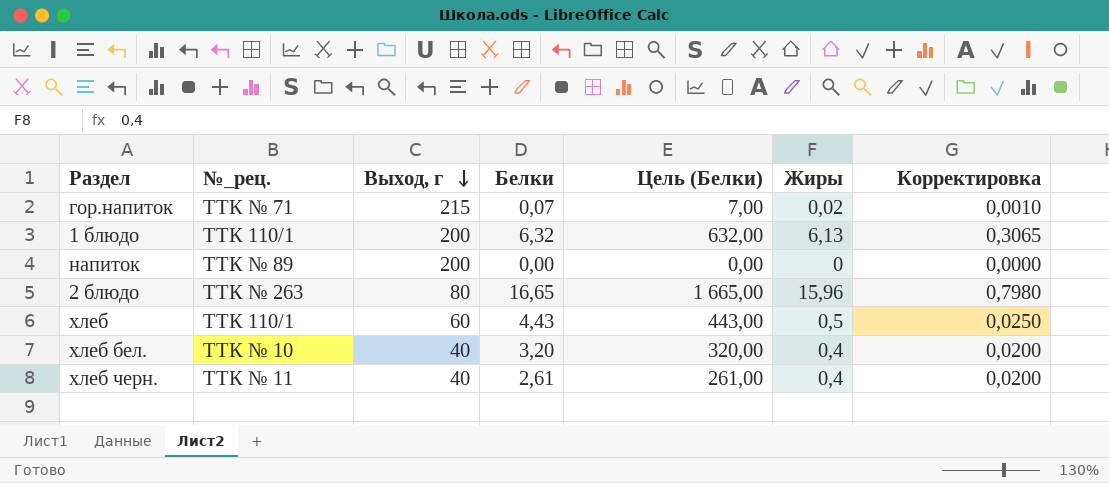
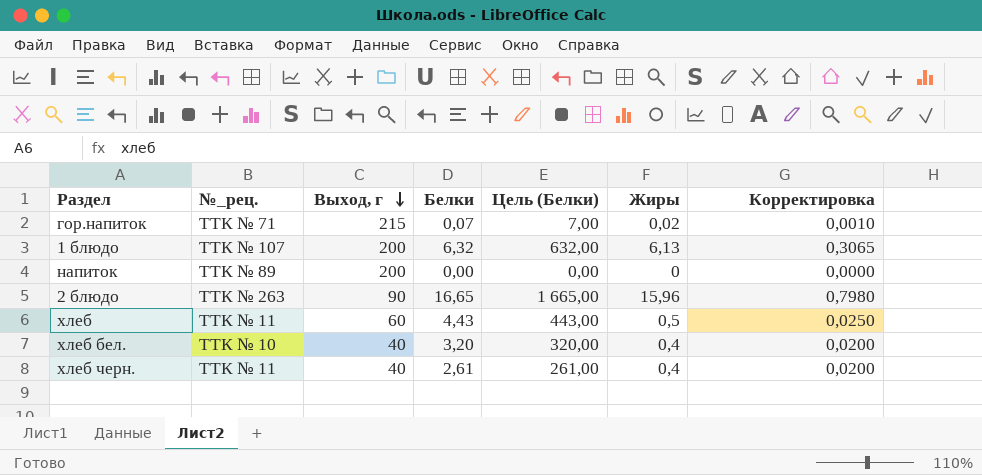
1 блюдо | №_рец.: ТТК 110/1 -> ТТК № 107
2 блюдо | Выход, г: 80 -> 90
хлеб | №_рец.: ТТК 110/1 -> ТТК № 11

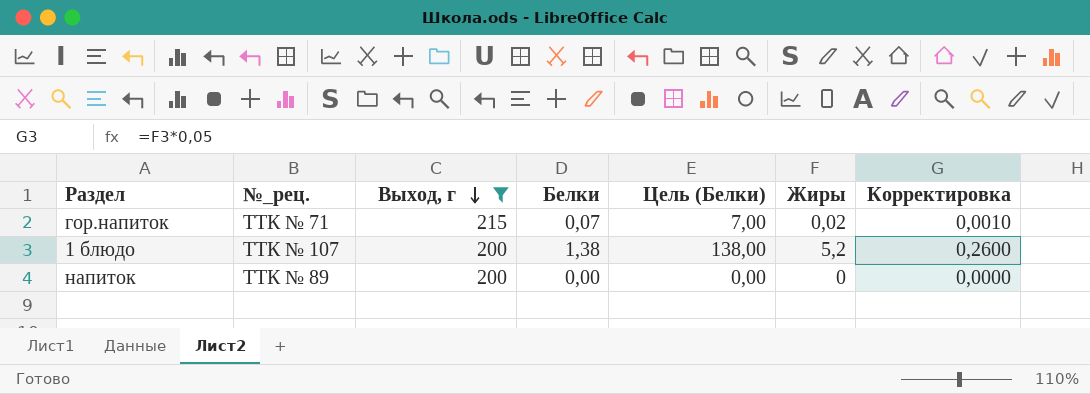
filter: none -> Выход, г >= 200
1 блюдо | Белки: 6,32 -> 1,38
1 блюдо | Цель (Белки): 632,00 -> 138,00
1 блюдо | Жиры: 6,13 -> 5,2
1 блюдо | Корректировка: 0,3065 -> 0,2600

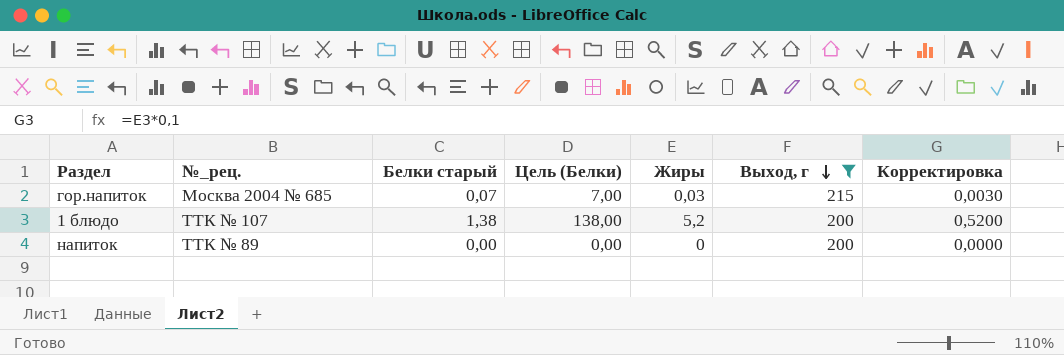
column name: Белки -> Белки старый
column Выход, г | position: 3 -> 6
column Корректировка | formula: [Жиры] * 0,05 -> [Жиры] * 0,1
гор.напиток | №_рец.: ТТК № 71 -> Москва 2004 № 685
гор.напиток | Жиры: 0,02 -> 0,03

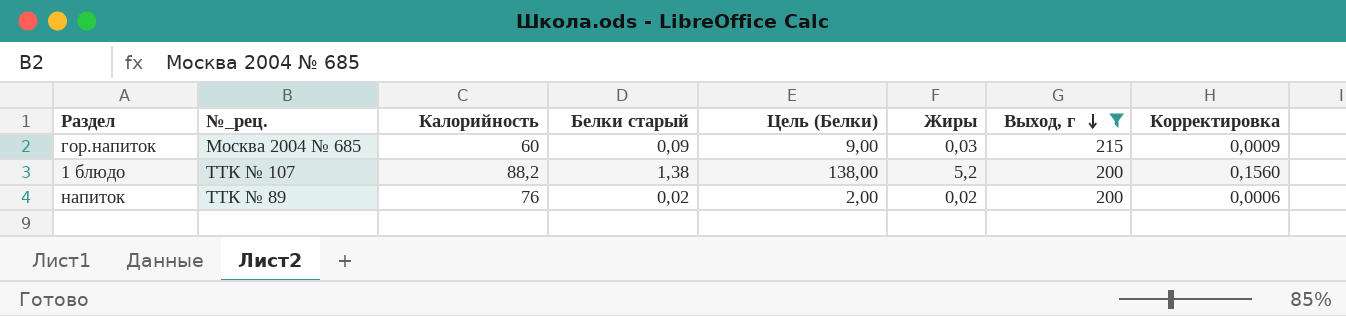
column Калорийность | position: none -> 3
column Корректировка | formula: [Жиры] * 0,1 -> [Жиры] * 0,03
гор.напиток | Белки старый: 0,07 -> 0,09
гор.напиток | Цель (Белки): 7,00 -> 9,00
напиток | Белки старый: 0,00 -> 0,02
напиток | Цель (Белки): 0,00 -> 2,00
напиток | Жиры: 0 -> 0,02

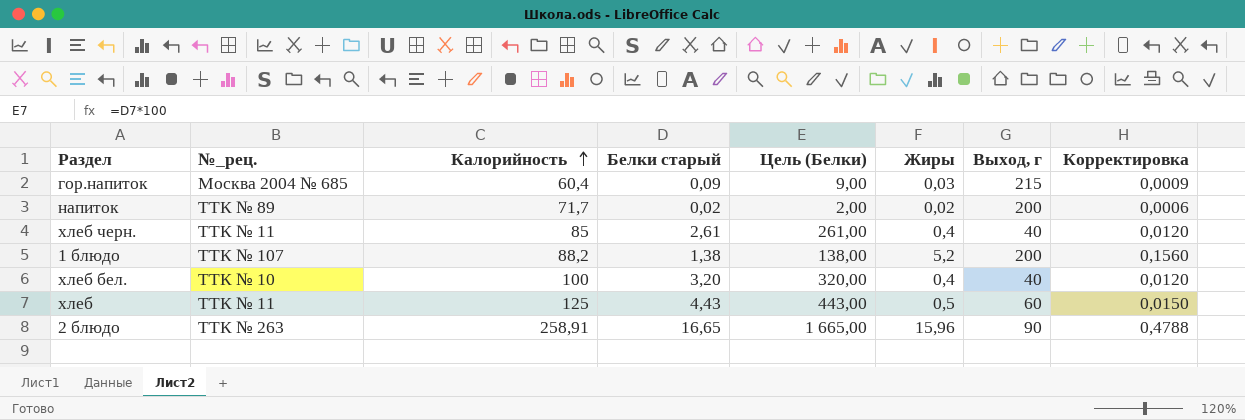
filter: Выход, г >= 200 -> none
row order: Выход, г descending -> Калорийность ascending
гор.напиток | Калорийность: 60 -> 60,4
напиток | Калорийность: 76 -> 71,7

